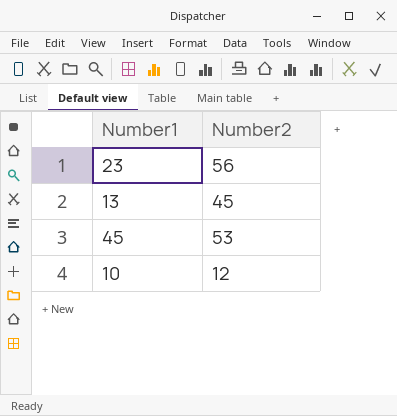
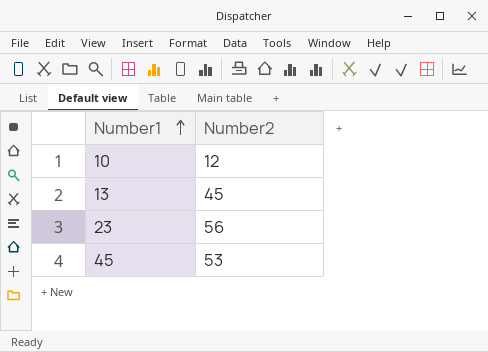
row order: none -> Number1 ascending

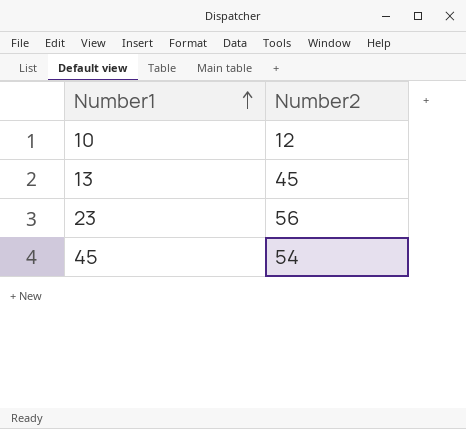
45 | Number2: 53 -> 54

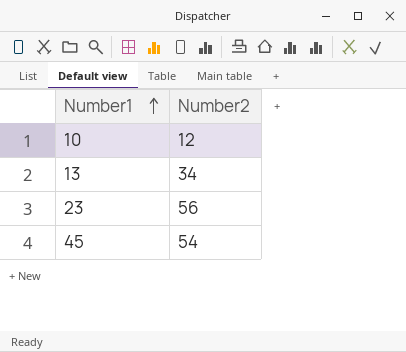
13 | Number2: 45 -> 34

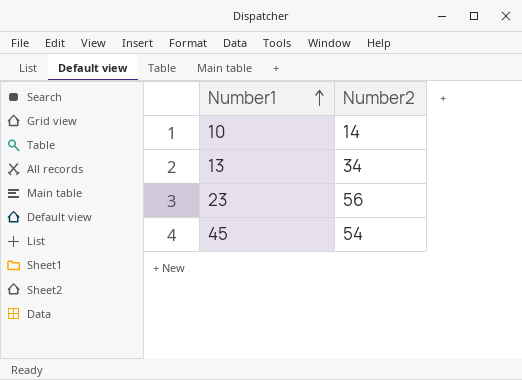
10 | Number2: 12 -> 14

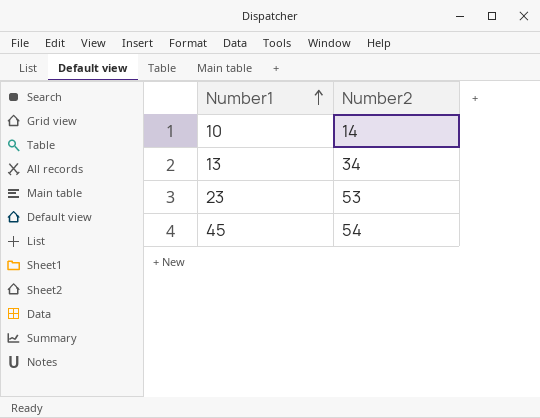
23 | Number2: 56 -> 53

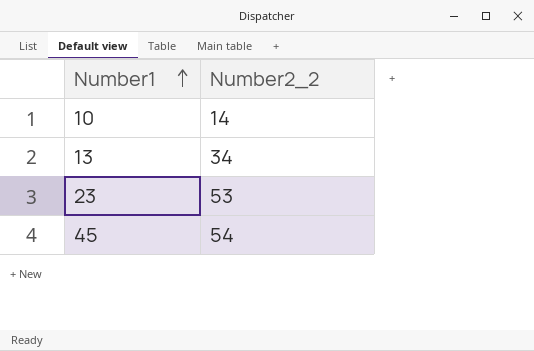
column name: Number2 -> Number2_2

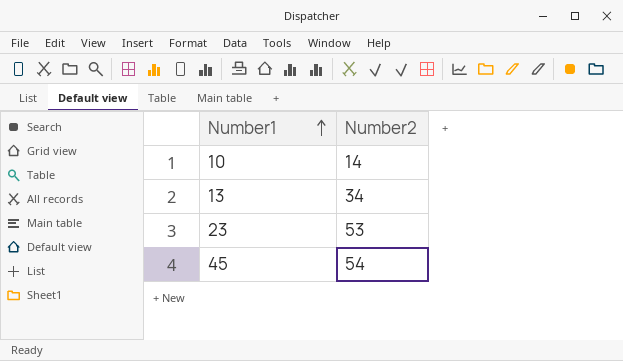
column name: Number2_2 -> Number2

